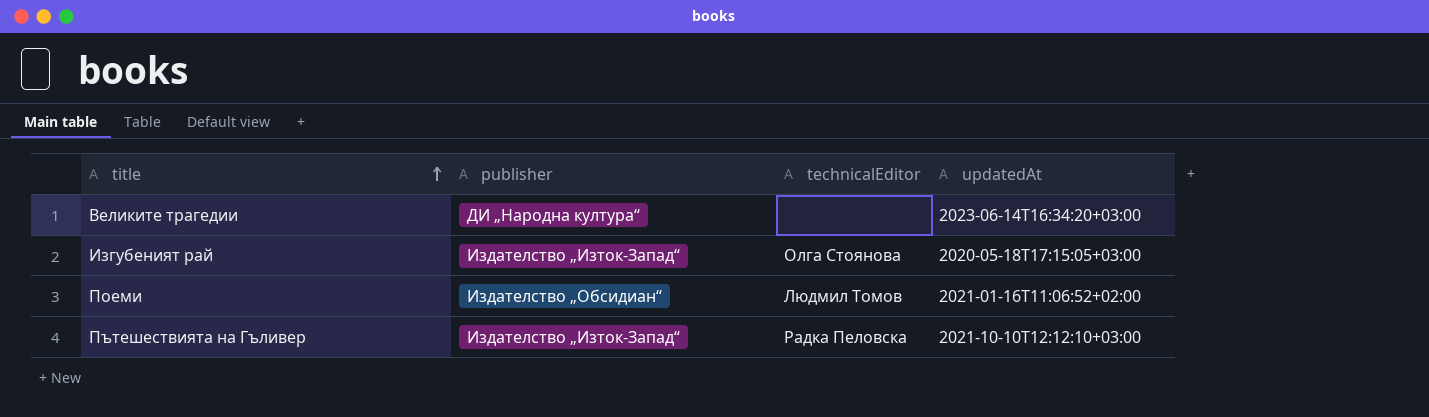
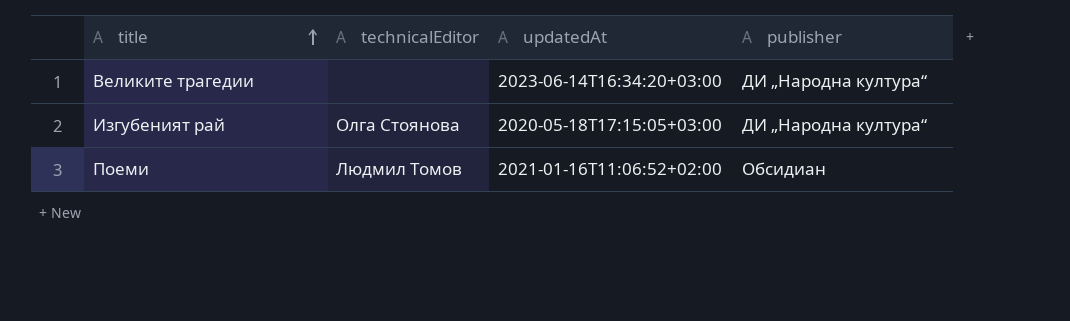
column publisher | position: 2 -> 4
row Пътешествията на Гъливер: Издателство „Изток-Запад“ | Радка Пеловска | 2021-10-10T12:12:10+03:00 -> none
Изгубеният рай | publisher: Издателство „Изток-Запад“ -> ДИ „Народна култура“
Поеми | publisher: Издателство „Обсидиан“ -> Обсидиан

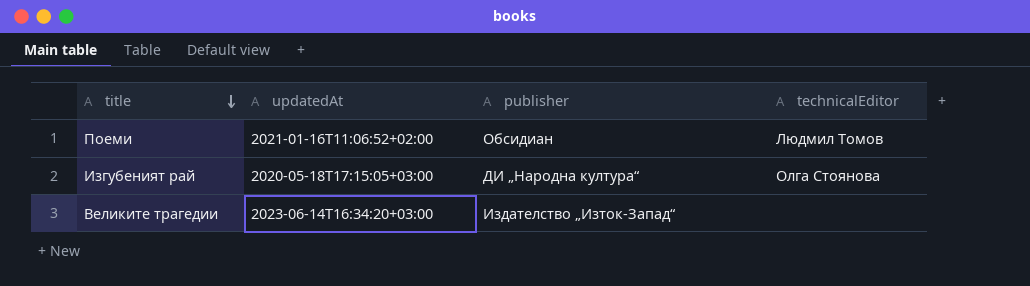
row order: title ascending -> title descending
column technicalEditor | position: 2 -> 4
Великите трагедии | publisher: ДИ „Народна култура“ -> Издателство „Изток-Запад“

